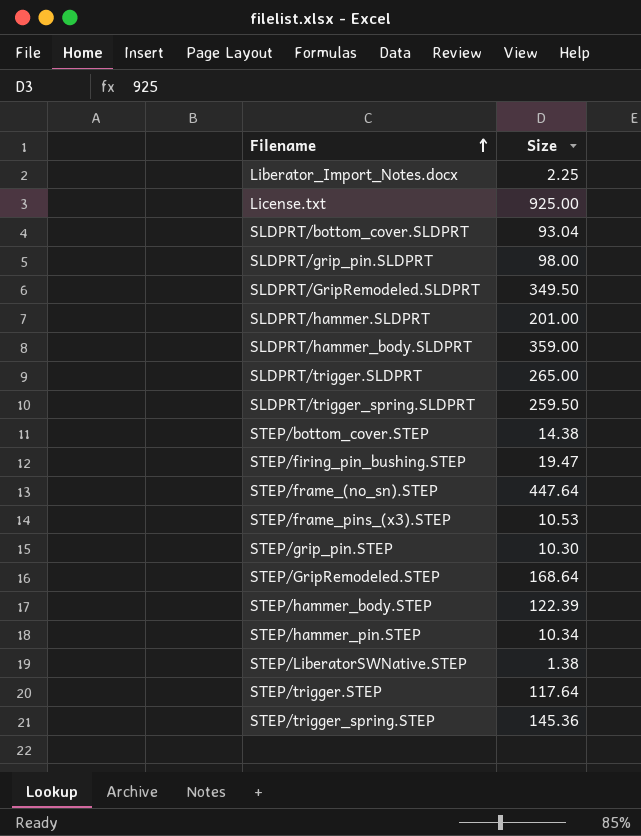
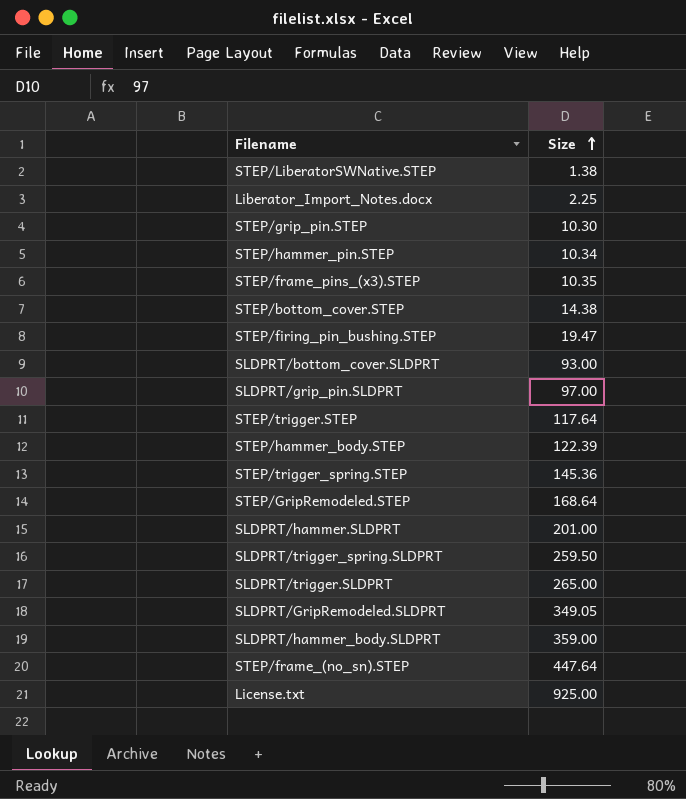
row order: Filename ascending -> Size ascending
STEP/frame_pins_(x3).STEP | Size: 10.53 -> 10.35
SLDPRT/bottom_cover.SLDPRT | Size: 93.04 -> 93.00
SLDPRT/grip_pin.SLDPRT | Size: 98.00 -> 97.00
SLDPRT/GripRemodeled.SLDPRT | Size: 349.50 -> 349.05

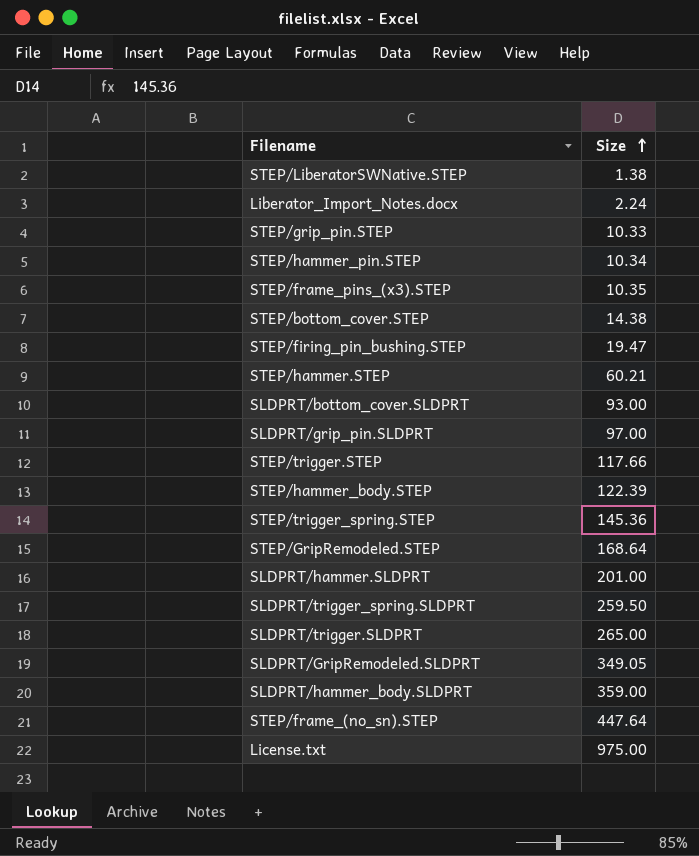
Liberator_Import_Notes.docx | Size: 2.25 -> 2.24
STEP/grip_pin.STEP | Size: 10.30 -> 10.33
row STEP/hammer.STEP: none -> 60.21
STEP/trigger.STEP | Size: 117.64 -> 117.66
License.txt | Size: 925.00 -> 975.00

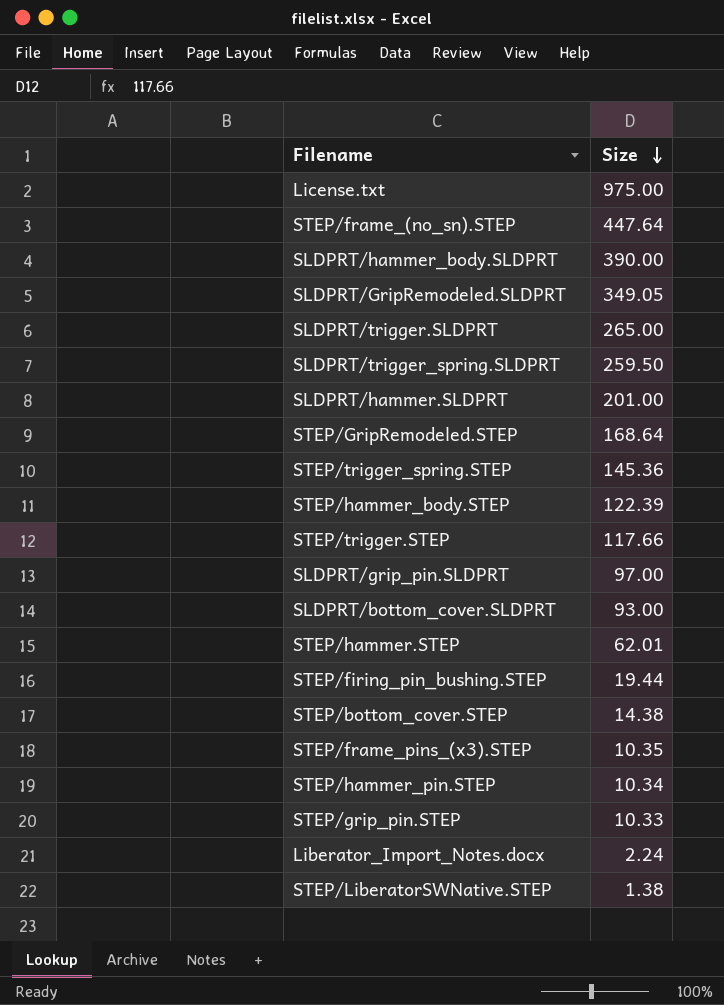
row order: Size ascending -> Size descending
SLDPRT/hammer_body.SLDPRT | Size: 359.00 -> 390.00
STEP/hammer.STEP | Size: 60.21 -> 62.01
STEP/firing_pin_bushing.STEP | Size: 19.47 -> 19.44

